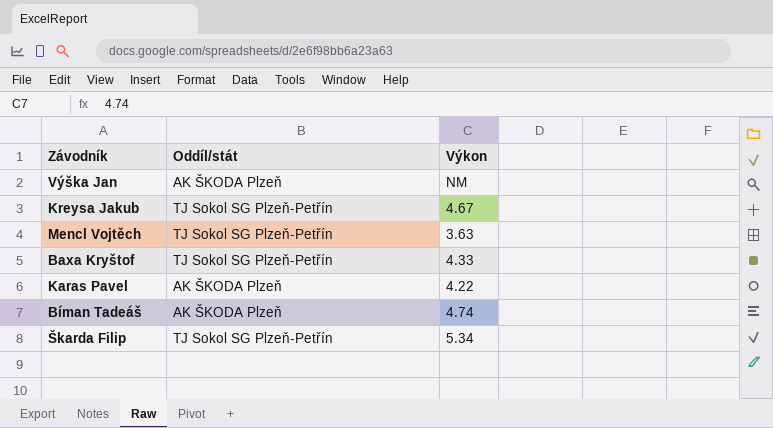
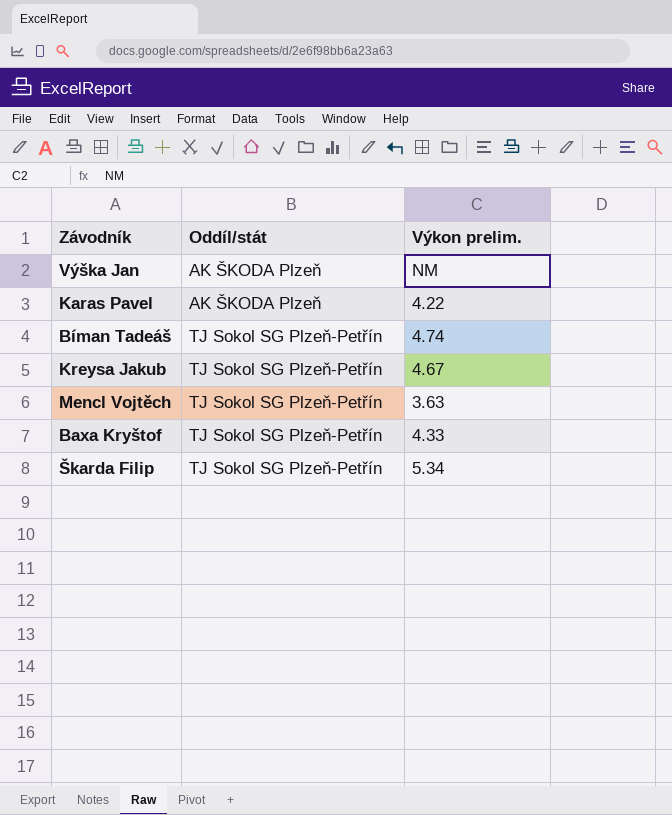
row order: none -> Oddíl/stát ascending
column name: Výkon -> Výkon prelim.
Bíman Tadeáš | Oddíl/stát: AK ŠKODA Plzeň -> TJ Sokol SG Plzeň-Petřín

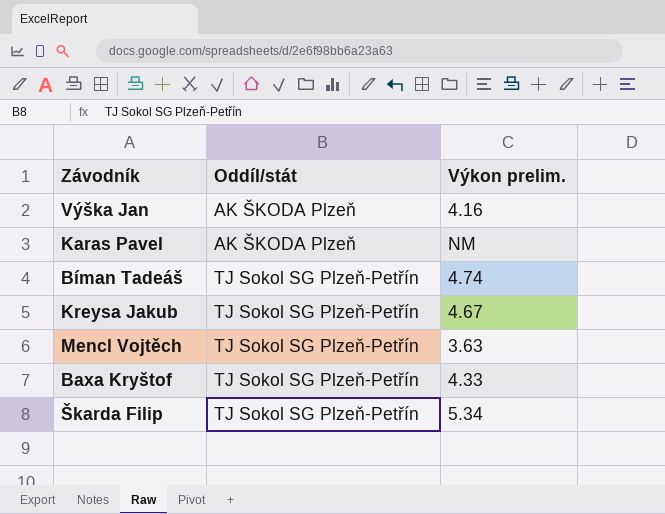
Výška Jan | Výkon prelim.: NM -> 4.16
Karas Pavel | Výkon prelim.: 4.22 -> NM

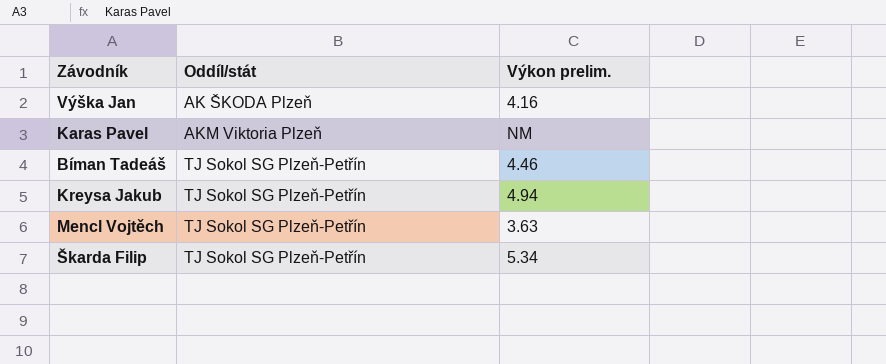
row Baxa Kryštof: TJ Sokol SG Plzeň-Petřín | 4.33 -> none
Karas Pavel | Oddíl/stát: AK ŠKODA Plzeň -> AKM Viktoria Plzeň
Bíman Tadeáš | Výkon prelim.: 4.74 -> 4.46
Kreysa Jakub | Výkon prelim.: 4.67 -> 4.94

